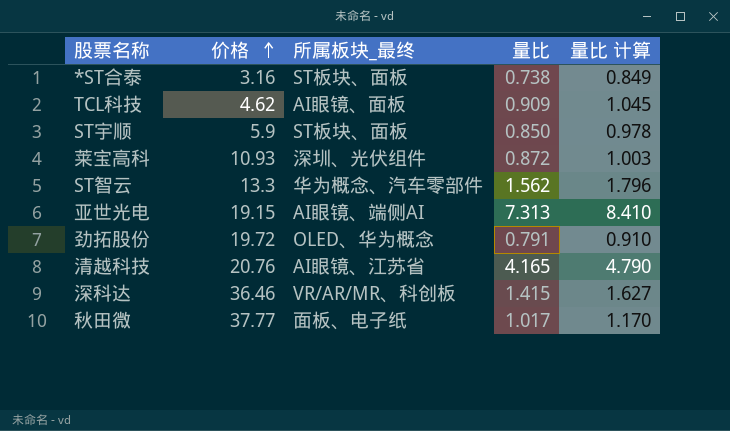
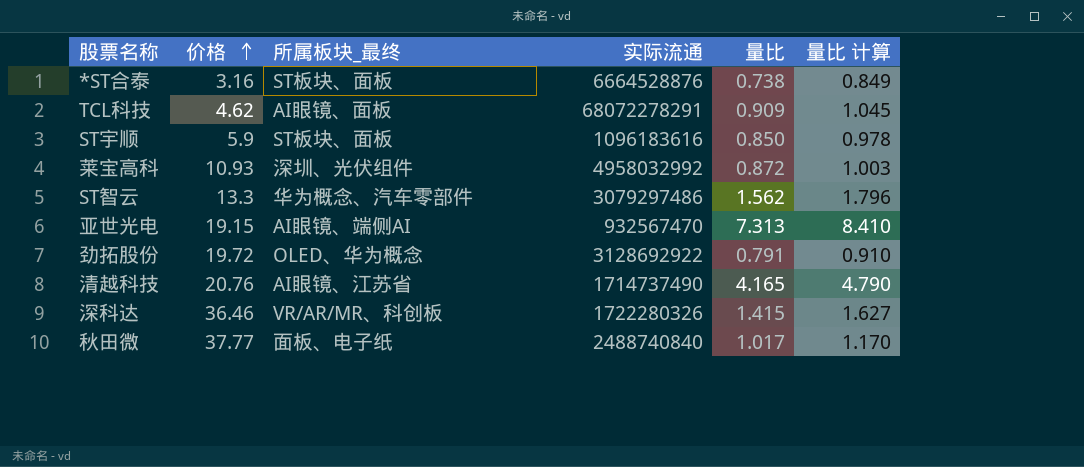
column 实际流通 | position: none -> 4

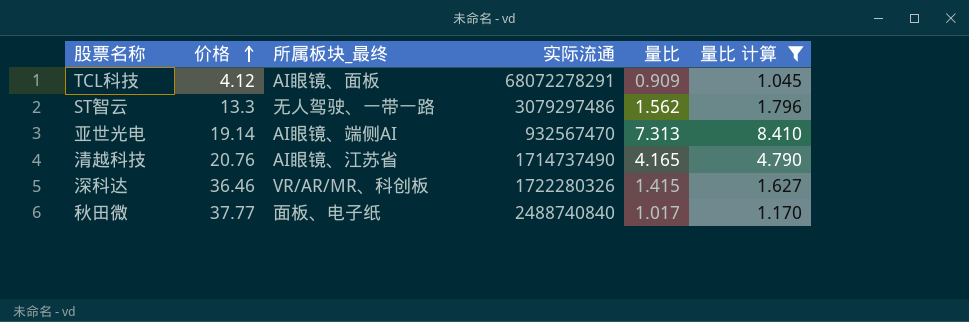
filter: none -> 量比 计算 >= 1.045
TCL科技 | 价格: 4.62 -> 4.12
ST智云 | 所属板块_最终: 华为概念、汽车零部件 -> 无人驾驶、一带一路
亚世光电 | 价格: 19.15 -> 19.14

